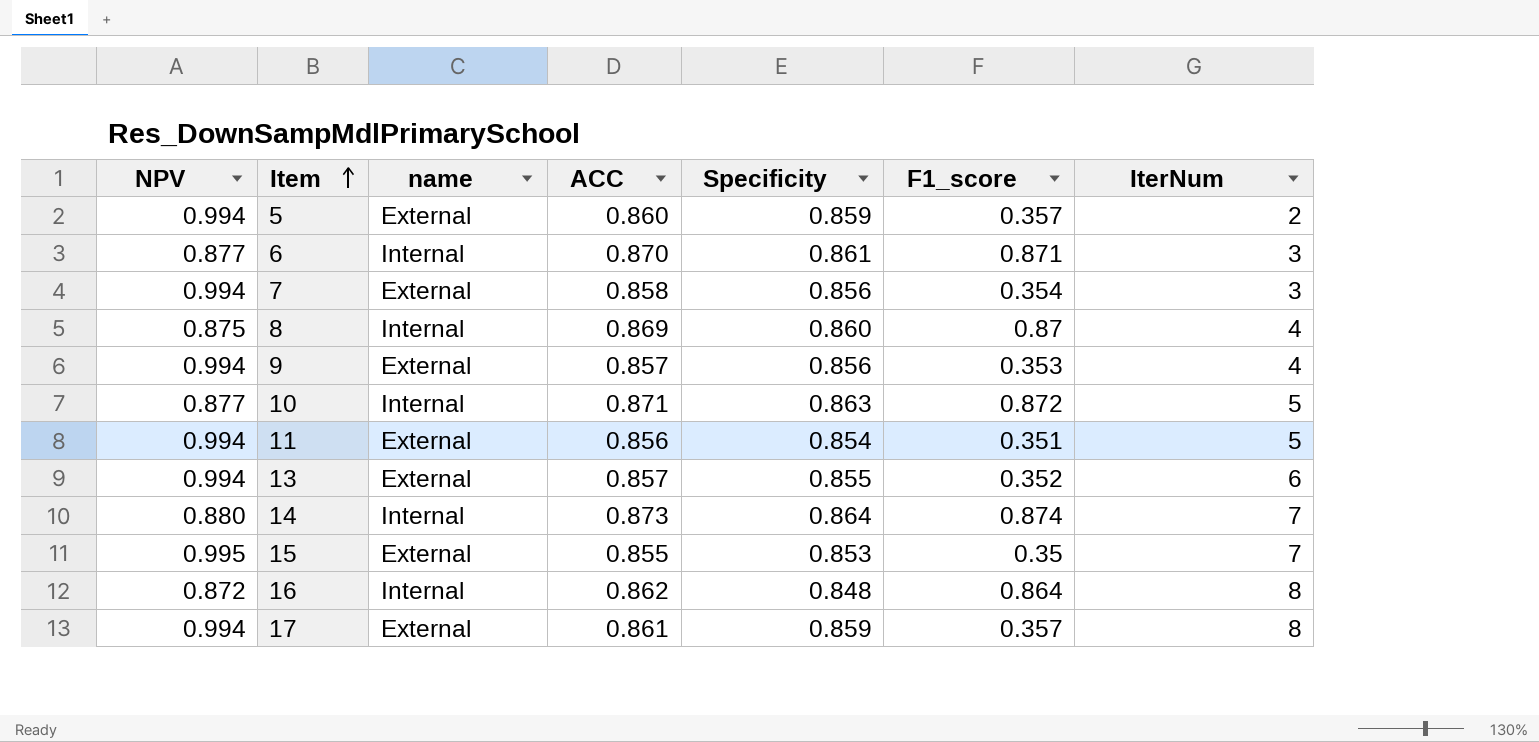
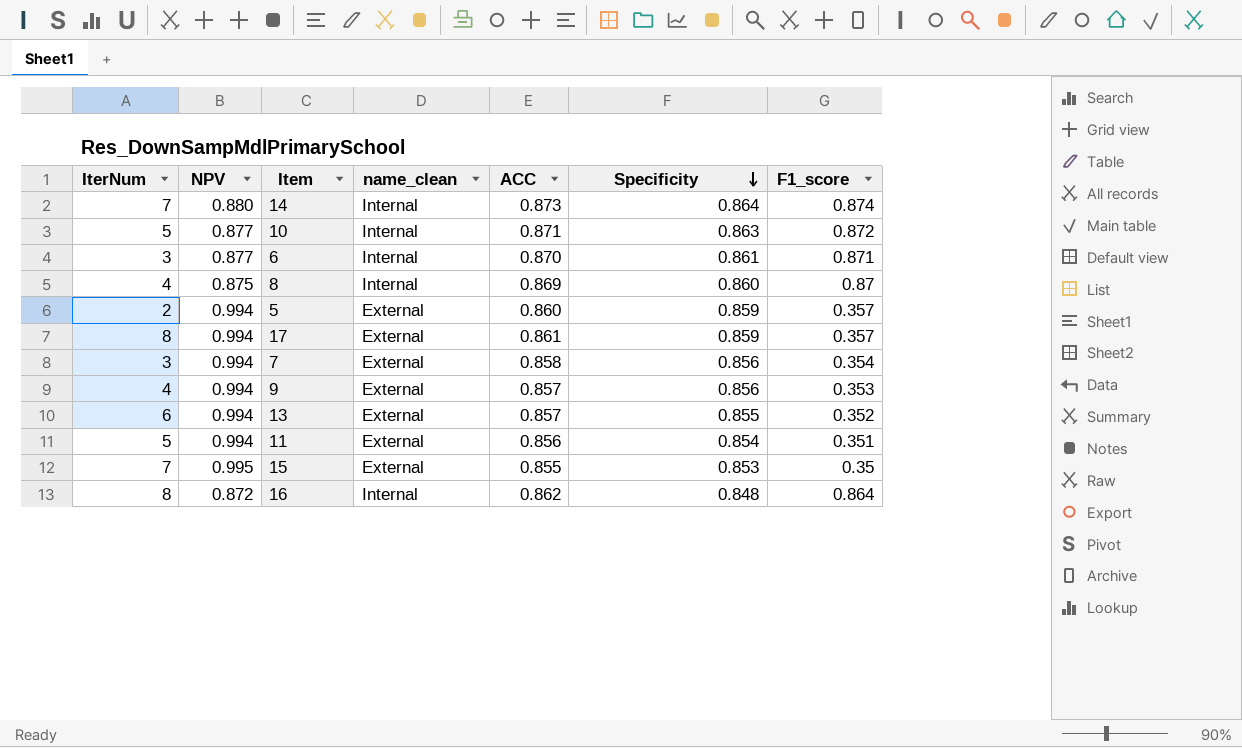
row order: Item ascending -> Specificity descending
column IterNum | position: 7 -> 1
column name: name -> name_clean

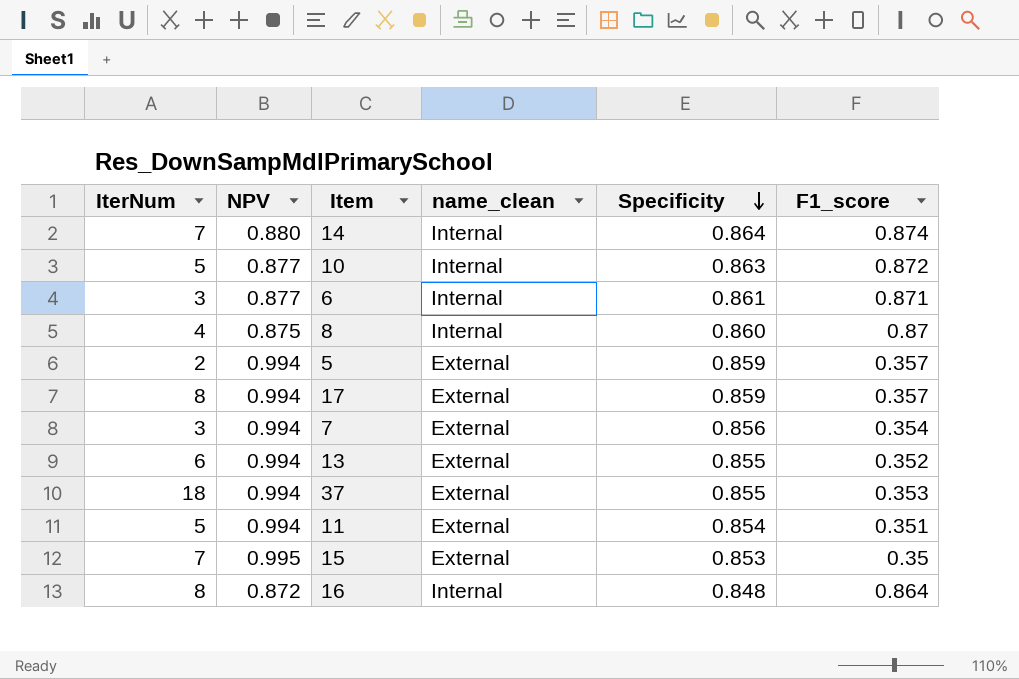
column ACC | position: 5 -> none
row 9: 4 | 0.994 | External | 0.857 | 0.856 | 0.353 -> none
row 37: none -> 18 | 0.994 | External | 0.855 | 0.353

